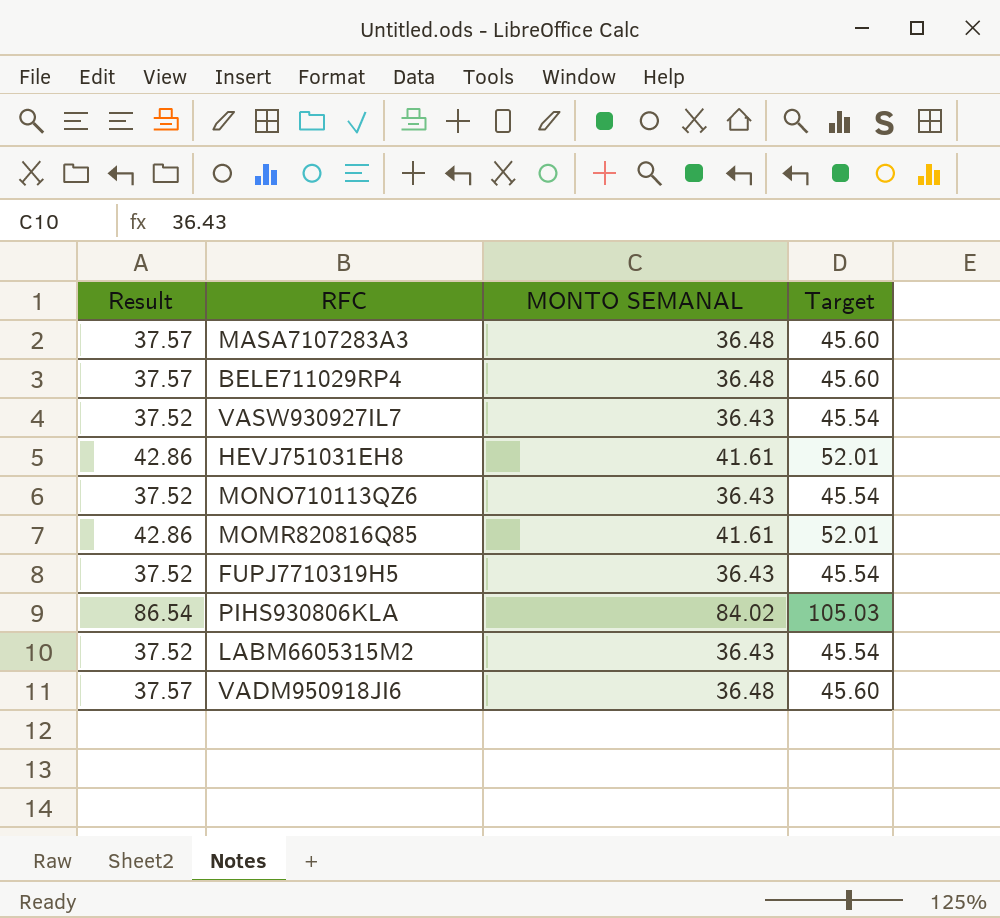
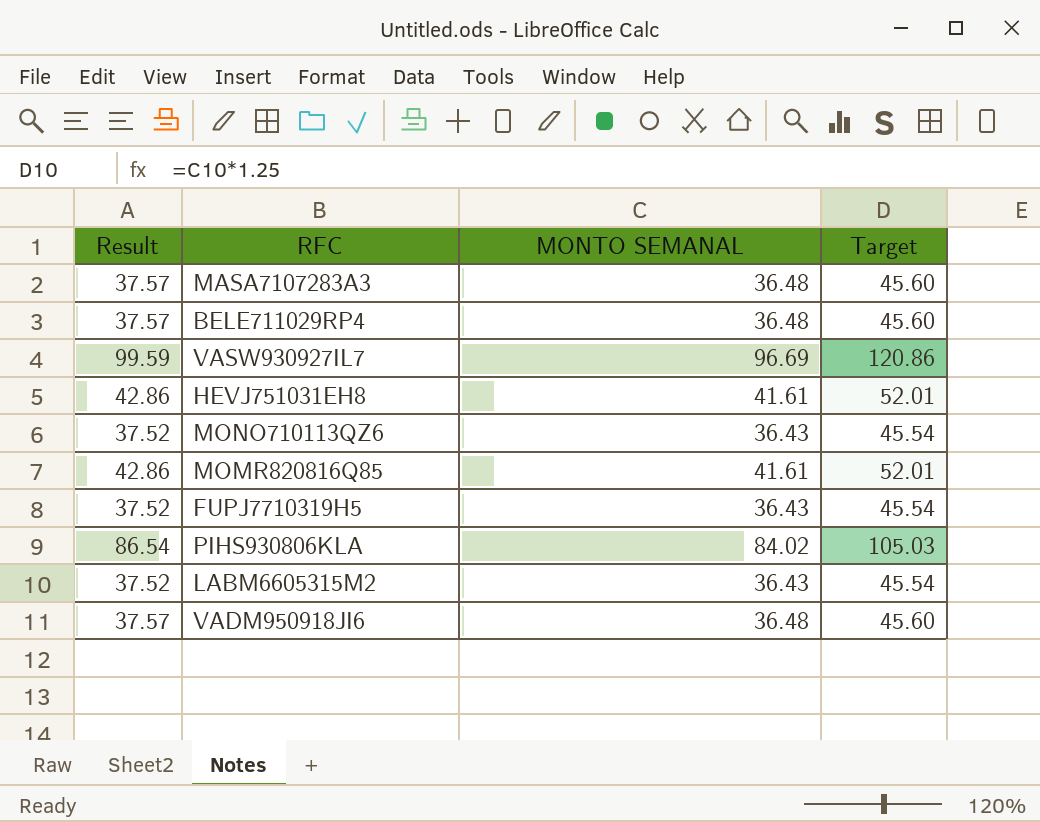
VASW930927IL7 | Result: 37.52 -> 99.59
VASW930927IL7 | MONTO SEMANAL: 36.43 -> 96.69
VASW930927IL7 | Target: 45.54 -> 120.86

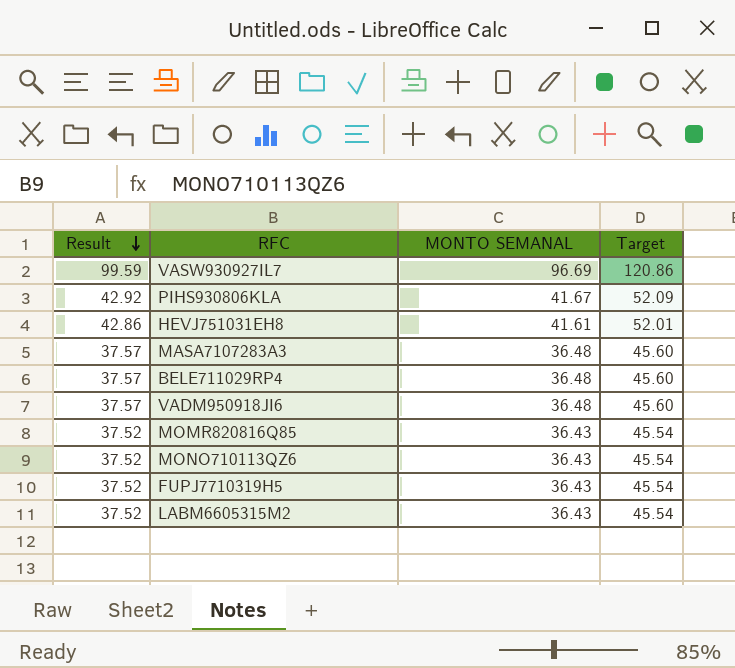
row order: none -> Result descending
PIHS930806KLA | Result: 86.54 -> 42.92
PIHS930806KLA | MONTO SEMANAL: 84.02 -> 41.67
PIHS930806KLA | Target: 105.03 -> 52.09
MOMR820816Q85 | Result: 42.86 -> 37.52
MOMR820816Q85 | MONTO SEMANAL: 41.61 -> 36.43
MOMR820816Q85 | Target: 52.01 -> 45.54

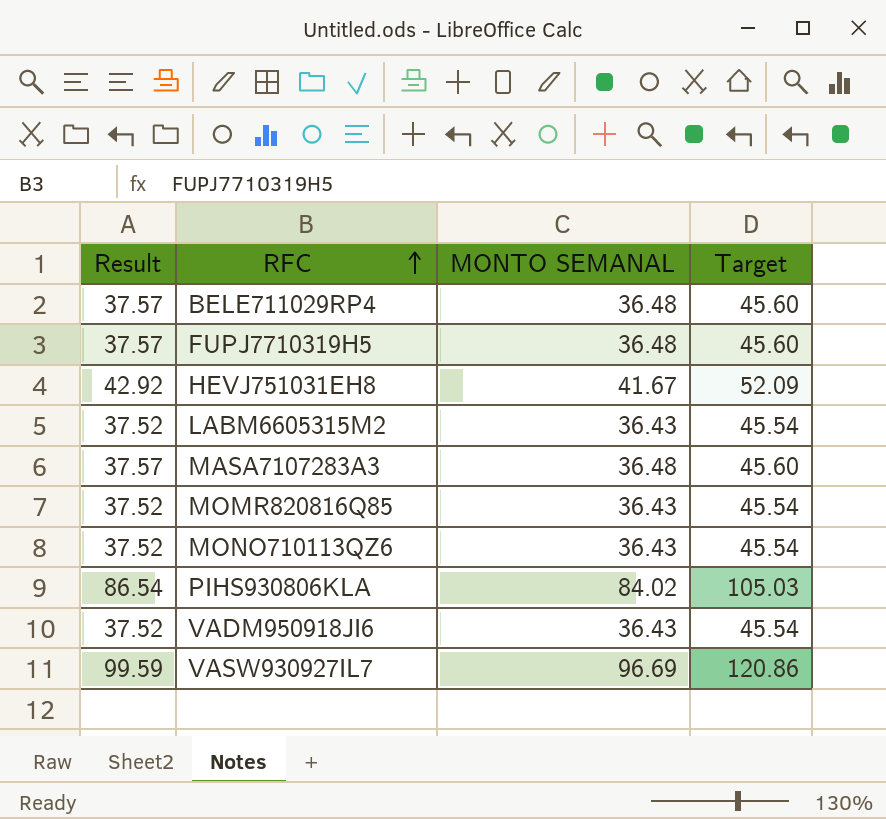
row order: Result descending -> RFC ascending
FUPJ7710319H5 | Result: 37.52 -> 37.57
FUPJ7710319H5 | MONTO SEMANAL: 36.43 -> 36.48
FUPJ7710319H5 | Target: 45.54 -> 45.60
HEVJ751031EH8 | Result: 42.86 -> 42.92
HEVJ751031EH8 | MONTO SEMANAL: 41.61 -> 41.67
HEVJ751031EH8 | Target: 52.01 -> 52.09
PIHS930806KLA | Result: 42.92 -> 86.54
PIHS930806KLA | MONTO SEMANAL: 41.67 -> 84.02
PIHS930806KLA | Target: 52.09 -> 105.03
VADM950918JI6 | Result: 37.57 -> 37.52
VADM950918JI6 | MONTO SEMANAL: 36.48 -> 36.43
VADM950918JI6 | Target: 45.60 -> 45.54

